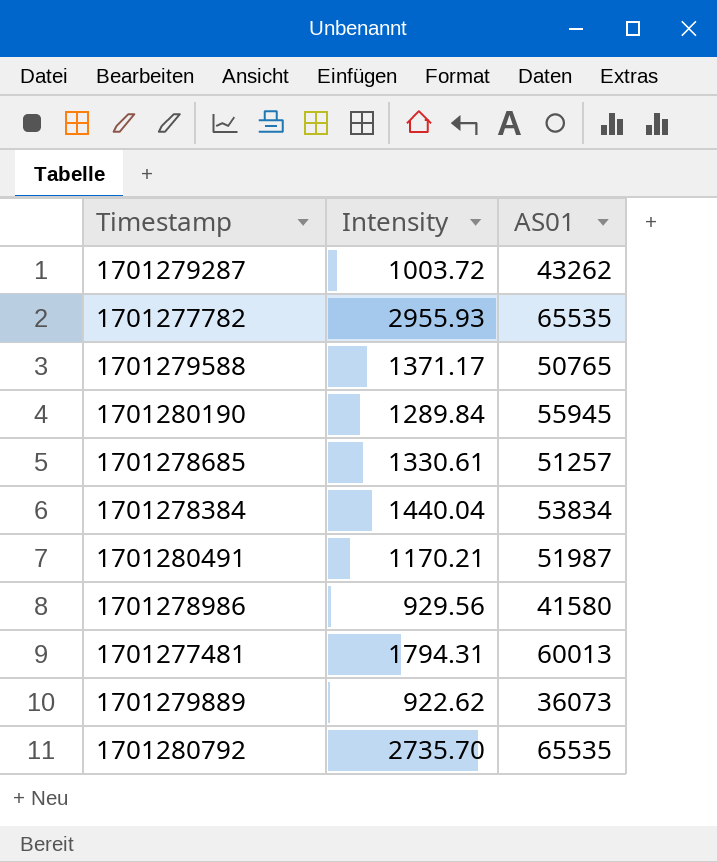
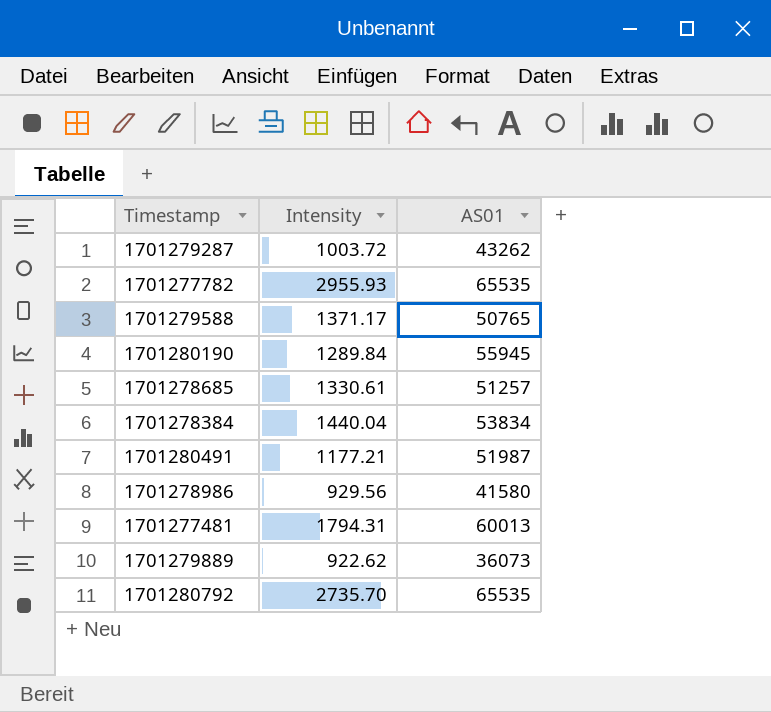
1701280491 | Intensity: 1170.21 -> 1177.21

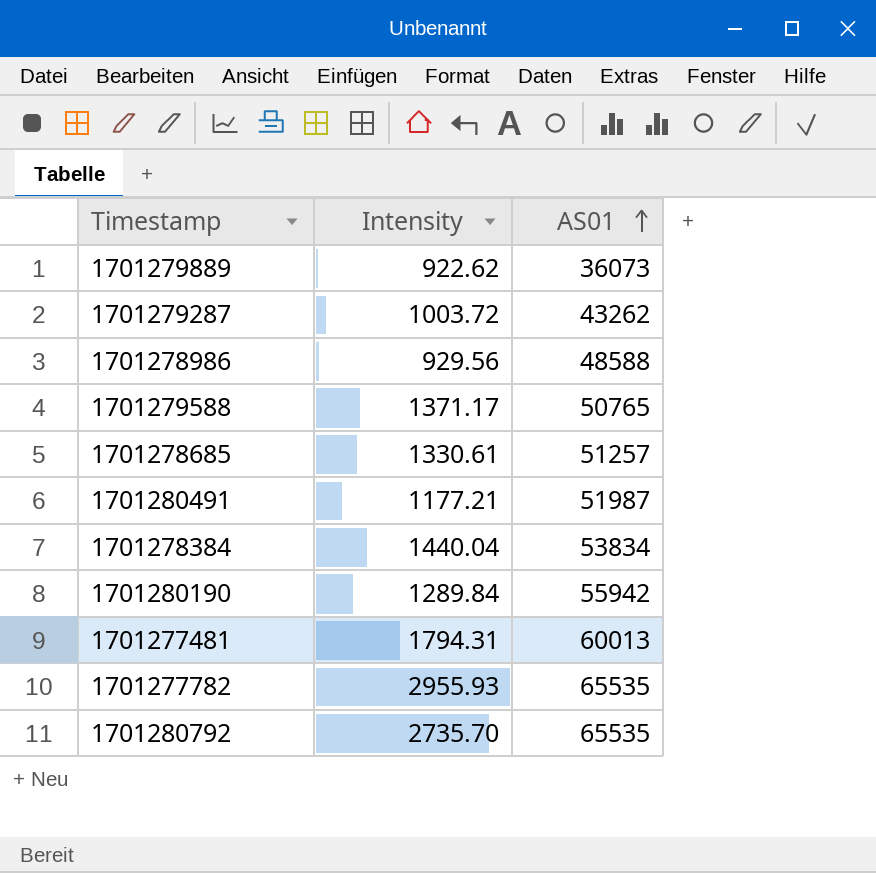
row order: none -> AS01 ascending
1701278986 | AS01: 41580 -> 48588
1701280190 | AS01: 55945 -> 55942

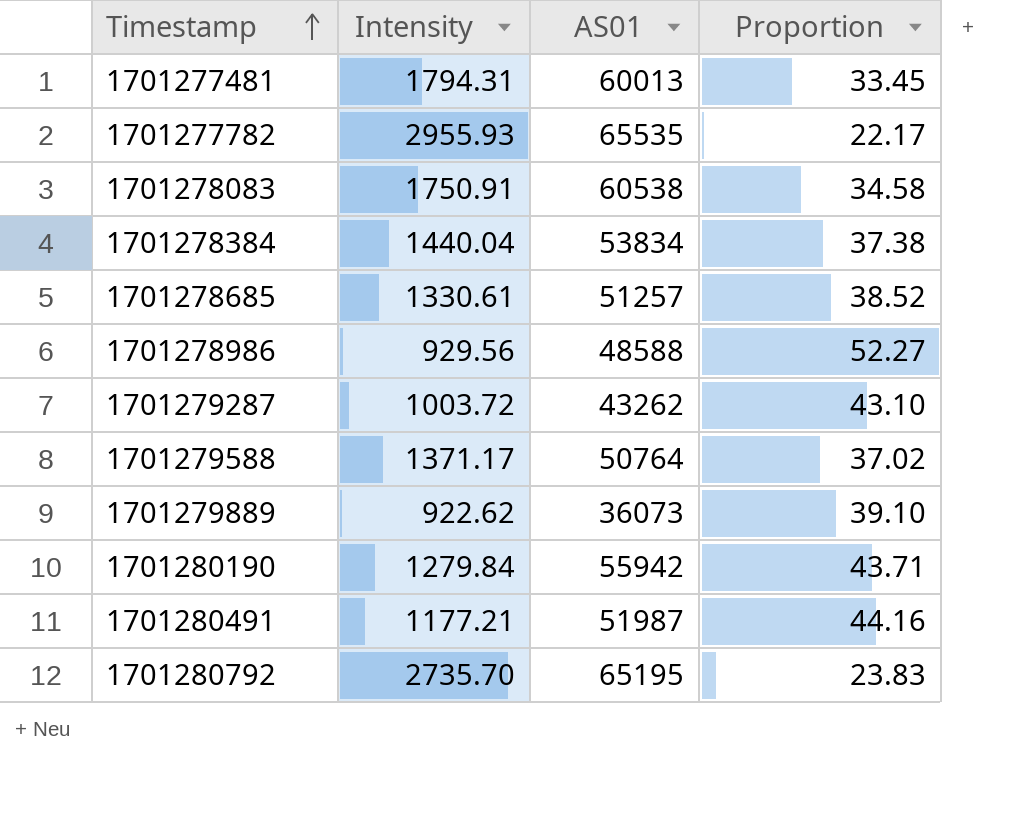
row order: AS01 ascending -> Timestamp ascending
column Proportion | formula: none -> [AS01] / [Intensity]
row 1701278083: none -> 1750.91 | 60538 | 34.58
1701279588 | AS01: 50765 -> 50764
1701280190 | Intensity: 1289.84 -> 1279.84
1701280792 | AS01: 65535 -> 65195

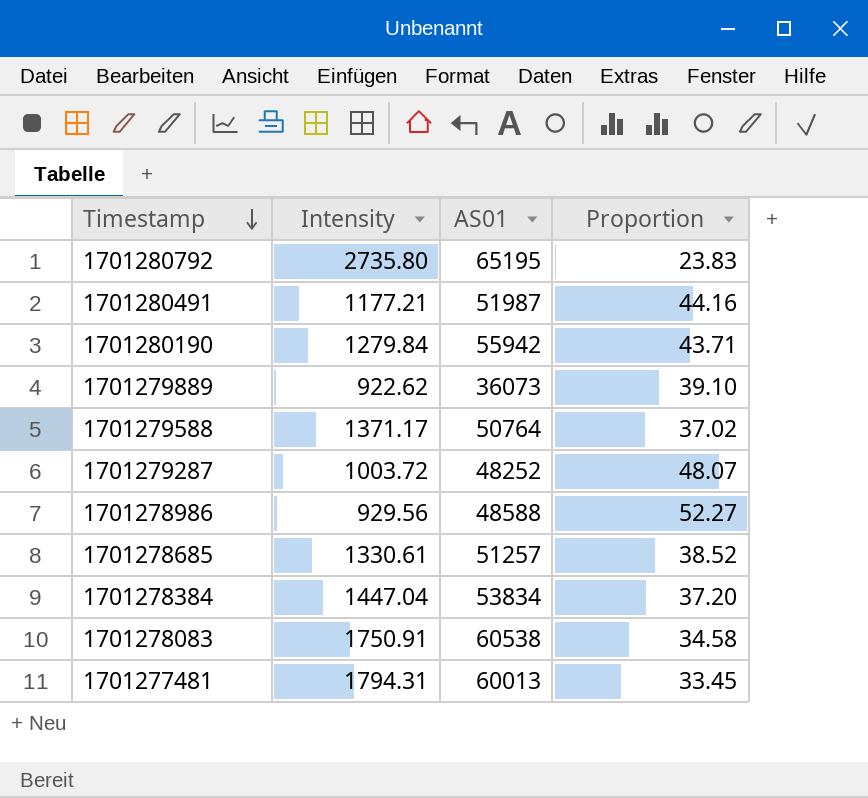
row order: Timestamp ascending -> Timestamp descending
row 1701277782: 2955.93 | 65535 | 22.17 -> none
1701280792 | Intensity: 2735.70 -> 2735.80
1701279287 | AS01: 43262 -> 48252
1701279287 | Proportion: 43.10 -> 48.07
1701278384 | Intensity: 1440.04 -> 1447.04
1701278384 | Proportion: 37.38 -> 37.20

